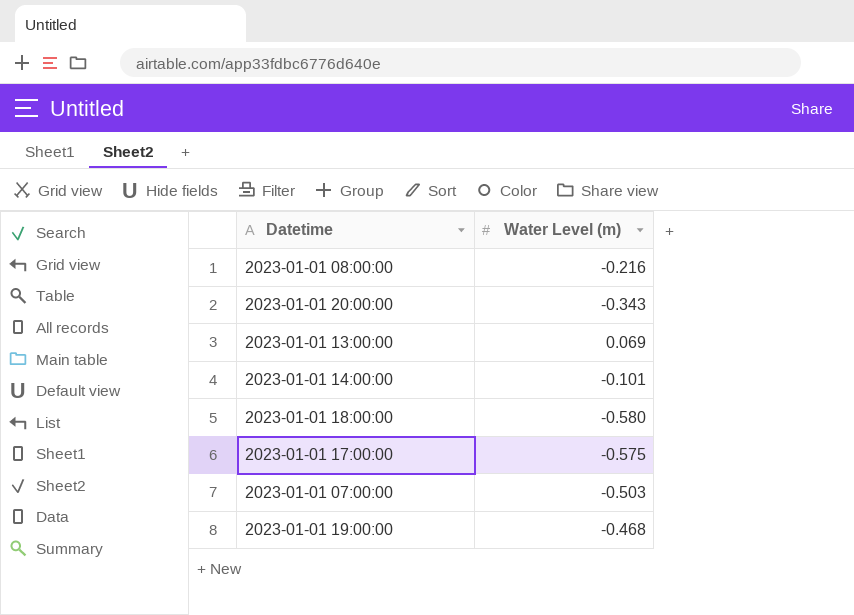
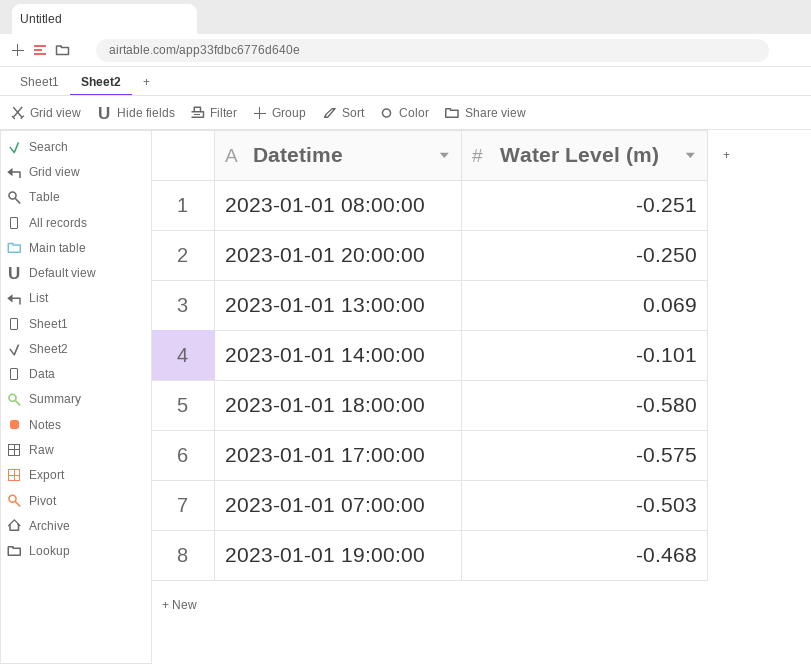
2023-01-01 08:00:00 | Water Level (m): -0.216 -> -0.251
2023-01-01 20:00:00 | Water Level (m): -0.343 -> -0.250

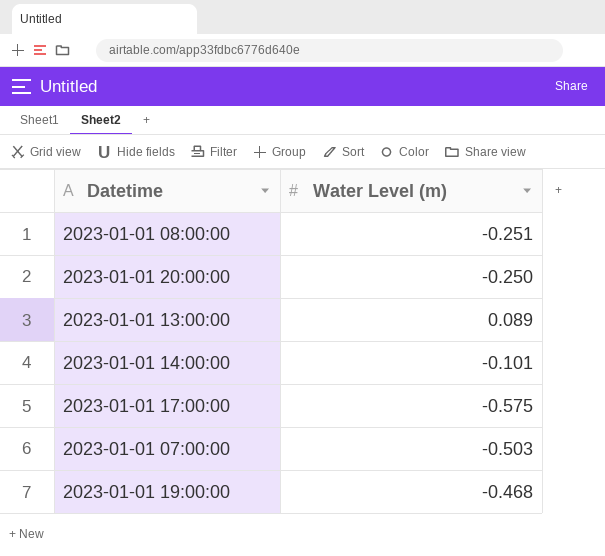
row 2023-01-01 18:00:00: -0.580 -> none
2023-01-01 13:00:00 | Water Level (m): 0.069 -> 0.089

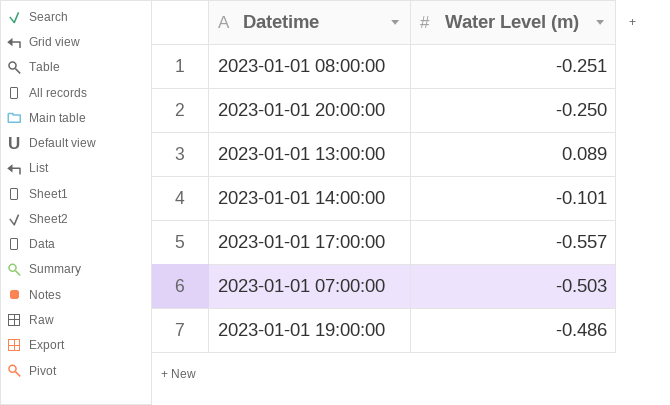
2023-01-01 17:00:00 | Water Level (m): -0.575 -> -0.557
2023-01-01 19:00:00 | Water Level (m): -0.468 -> -0.486

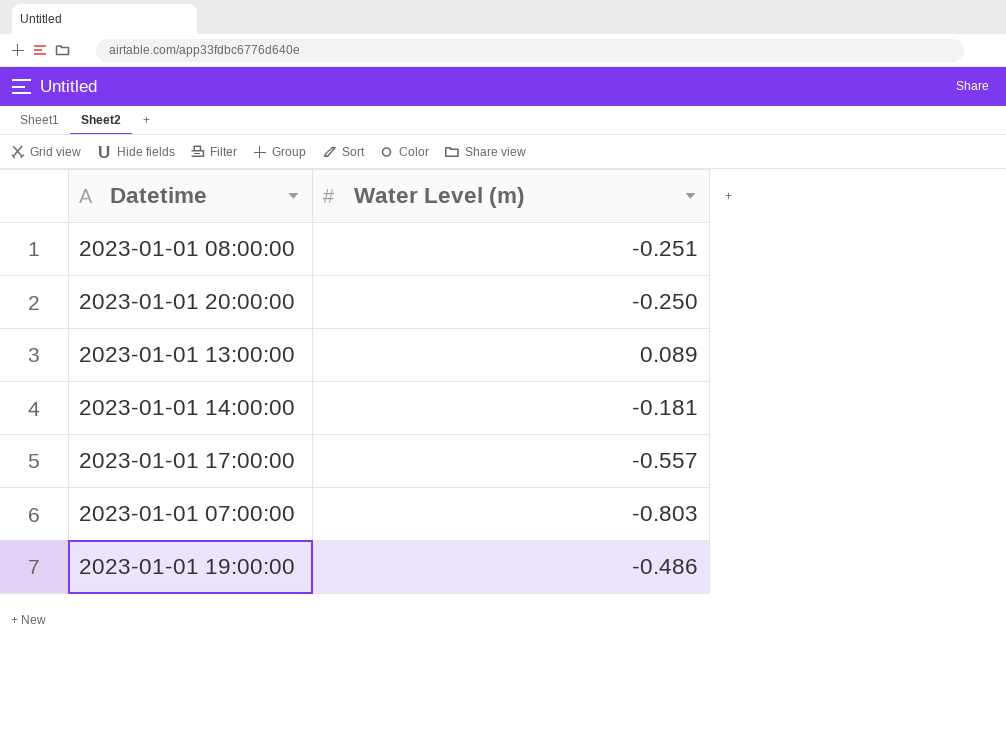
2023-01-01 14:00:00 | Water Level (m): -0.101 -> -0.181
2023-01-01 07:00:00 | Water Level (m): -0.503 -> -0.803

